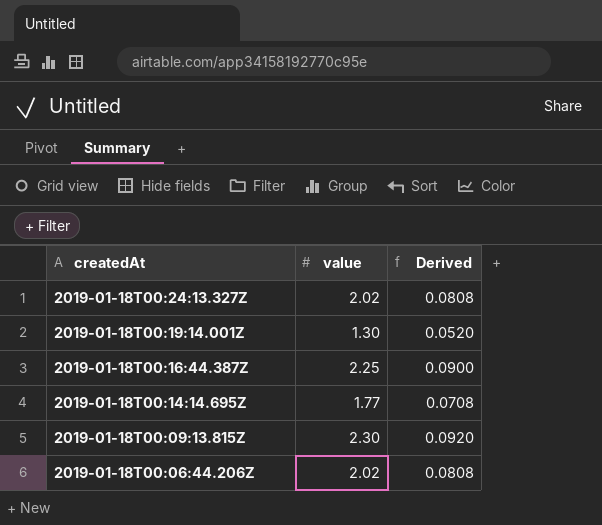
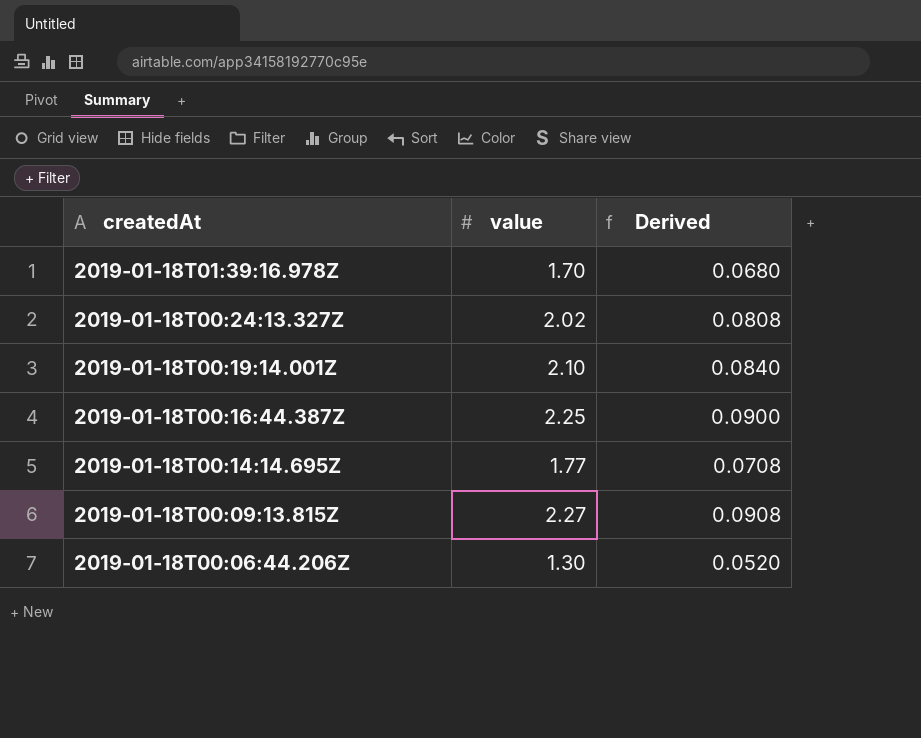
row 2019-01-18T01:39:16.978Z: none -> 1.70 | 0.0680
2019-01-18T00:19:14.001Z | value: 1.30 -> 2.10
2019-01-18T00:19:14.001Z | Derived: 0.0520 -> 0.0840
2019-01-18T00:09:13.815Z | value: 2.30 -> 2.27
2019-01-18T00:09:13.815Z | Derived: 0.0920 -> 0.0908
2019-01-18T00:06:44.206Z | value: 2.02 -> 1.30
2019-01-18T00:06:44.206Z | Derived: 0.0808 -> 0.0520

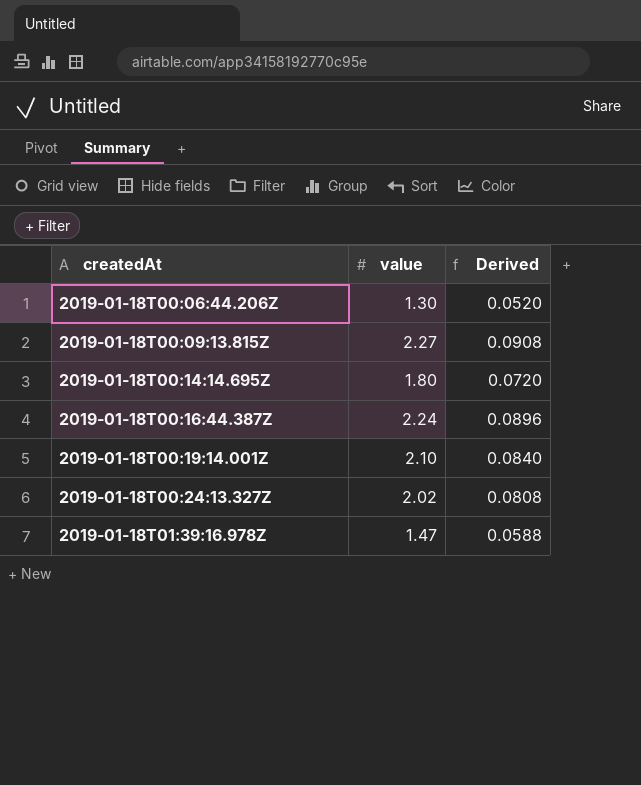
row order: createdAt descending -> createdAt ascending
2019-01-18T00:14:14.695Z | value: 1.77 -> 1.80
2019-01-18T00:14:14.695Z | Derived: 0.0708 -> 0.0720
2019-01-18T00:16:44.387Z | value: 2.25 -> 2.24
2019-01-18T00:16:44.387Z | Derived: 0.0900 -> 0.0896
2019-01-18T01:39:16.978Z | value: 1.70 -> 1.47
2019-01-18T01:39:16.978Z | Derived: 0.0680 -> 0.0588

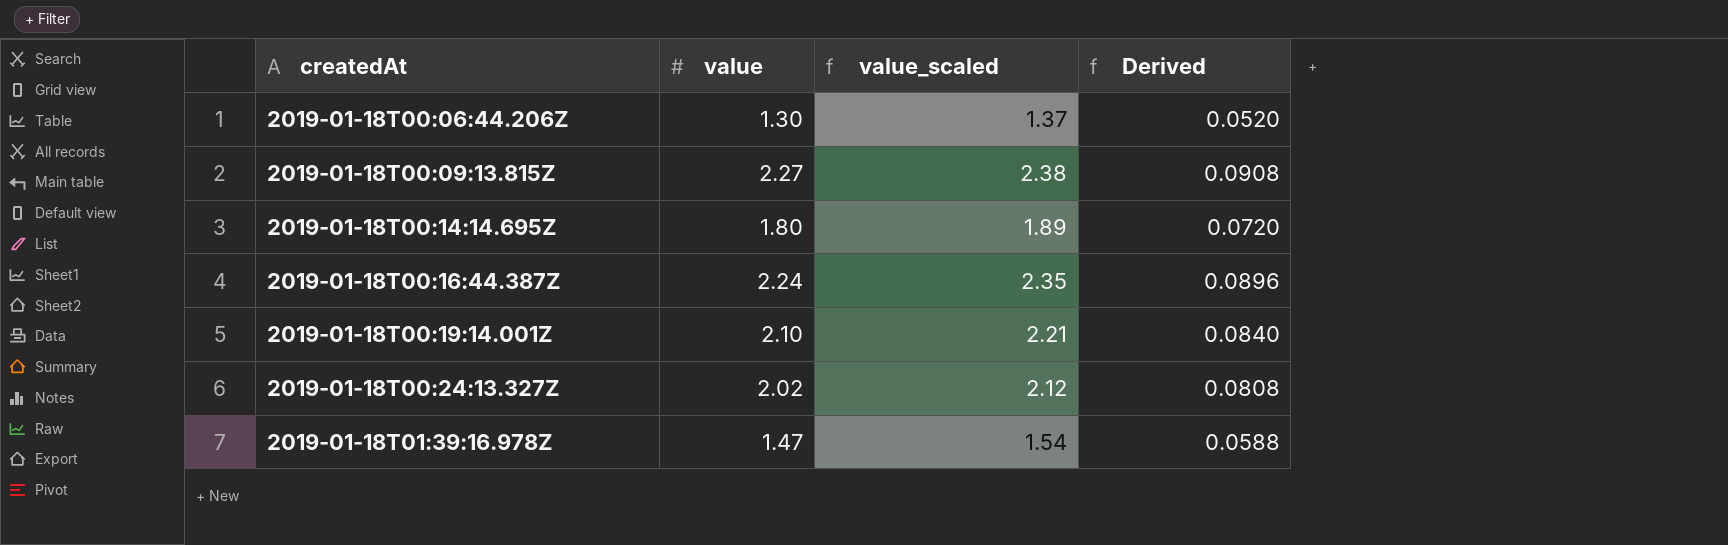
column value_scaled | formula: none -> [value] * 1.05

